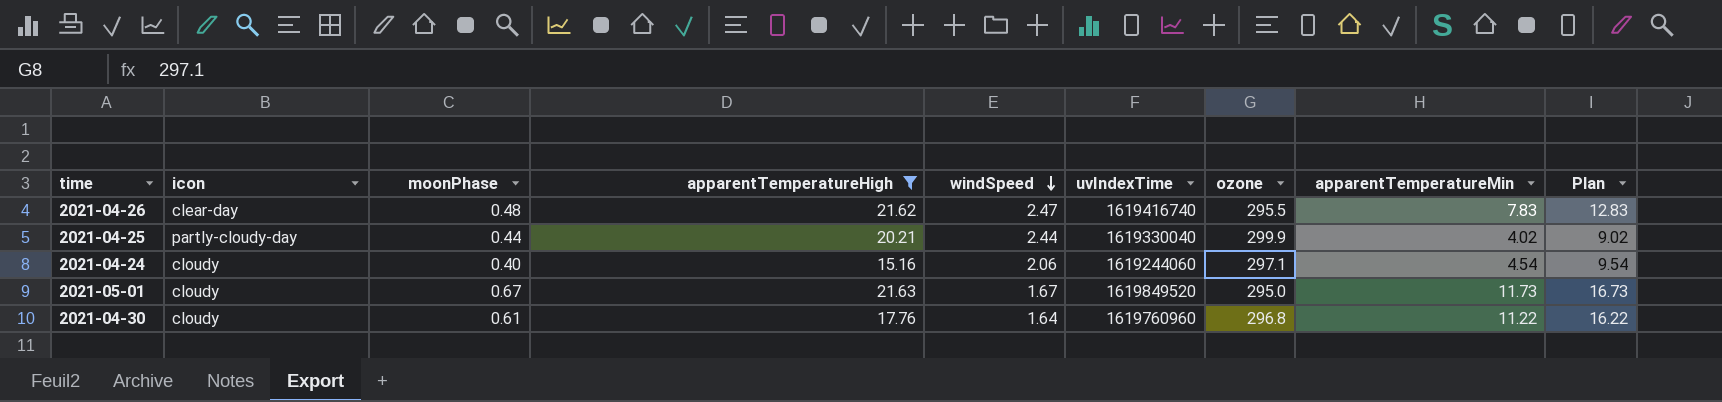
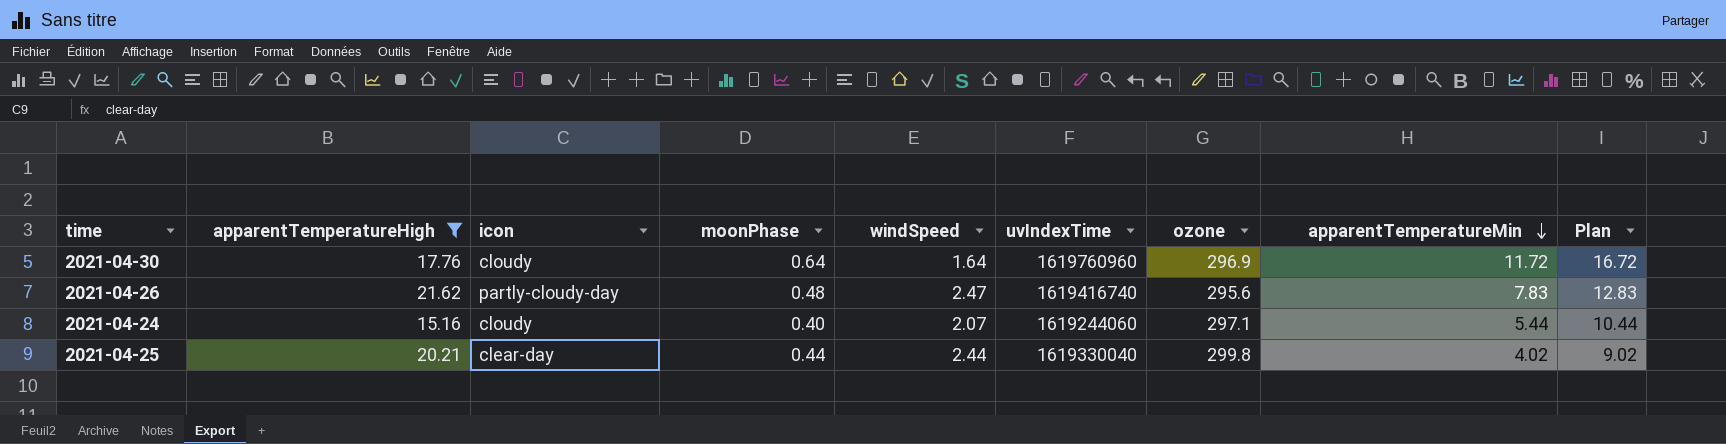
row order: windSpeed descending -> apparentTemperatureMin descending
column apparentTemperatureHigh | position: 4 -> 2
row 2021-05-01: cloudy | 0.67 | 21.63 | 1.67 | 1619849520 | 295.0 | 11.73 | 16.73 -> none
2021-04-30 | moonPhase: 0.61 -> 0.64
2021-04-30 | ozone: 296.8 -> 296.9
2021-04-30 | apparentTemperatureMin: 11.22 -> 11.72
2021-04-30 | Plan: 16.22 -> 16.72
2021-04-26 | icon: clear-day -> partly-cloudy-day
2021-04-26 | ozone: 295.5 -> 295.6
2021-04-24 | windSpeed: 2.06 -> 2.07
2021-04-24 | apparentTemperatureMin: 4.54 -> 5.44
2021-04-24 | Plan: 9.54 -> 10.44
2021-04-25 | icon: partly-cloudy-day -> clear-day
2021-04-25 | ozone: 299.9 -> 299.8

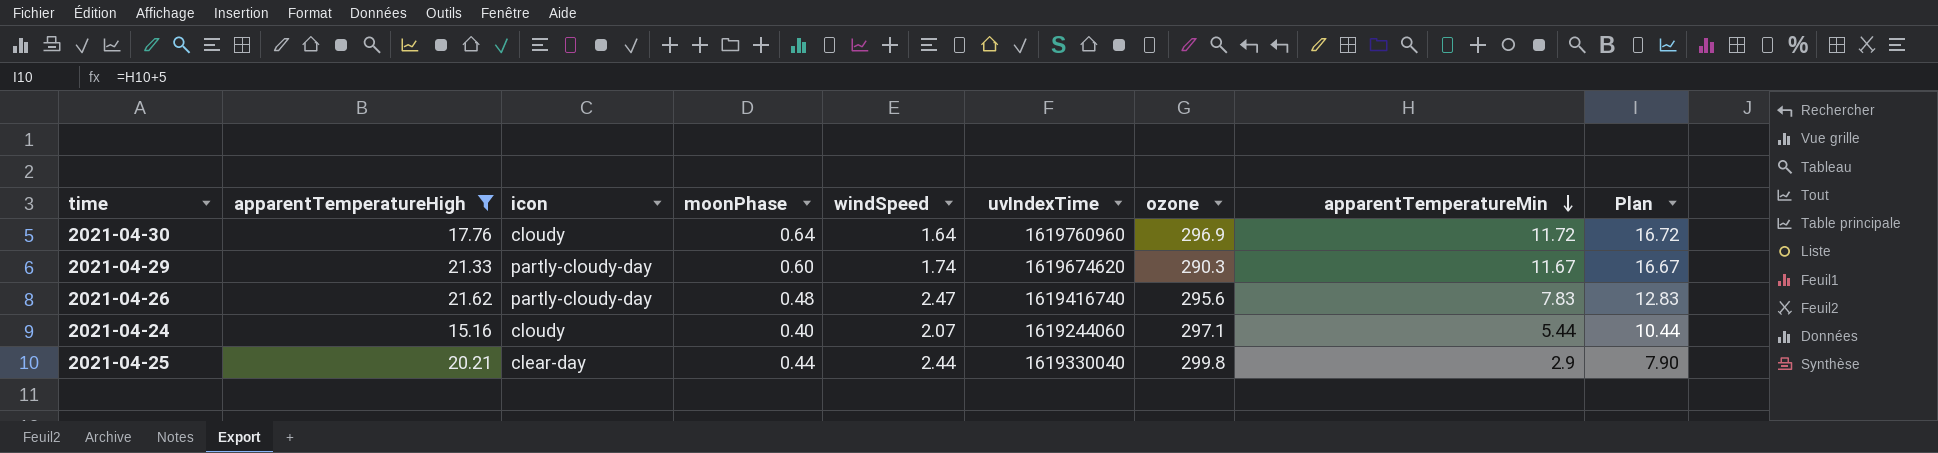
row 2021-04-29: none -> 21.33 | partly-cloudy-day | 0.60 | 1.74 | 1619674620 | 290.3 | 11.67 | 16.67
2021-04-25 | apparentTemperatureMin: 4.02 -> 2.9
2021-04-25 | Plan: 9.02 -> 7.90

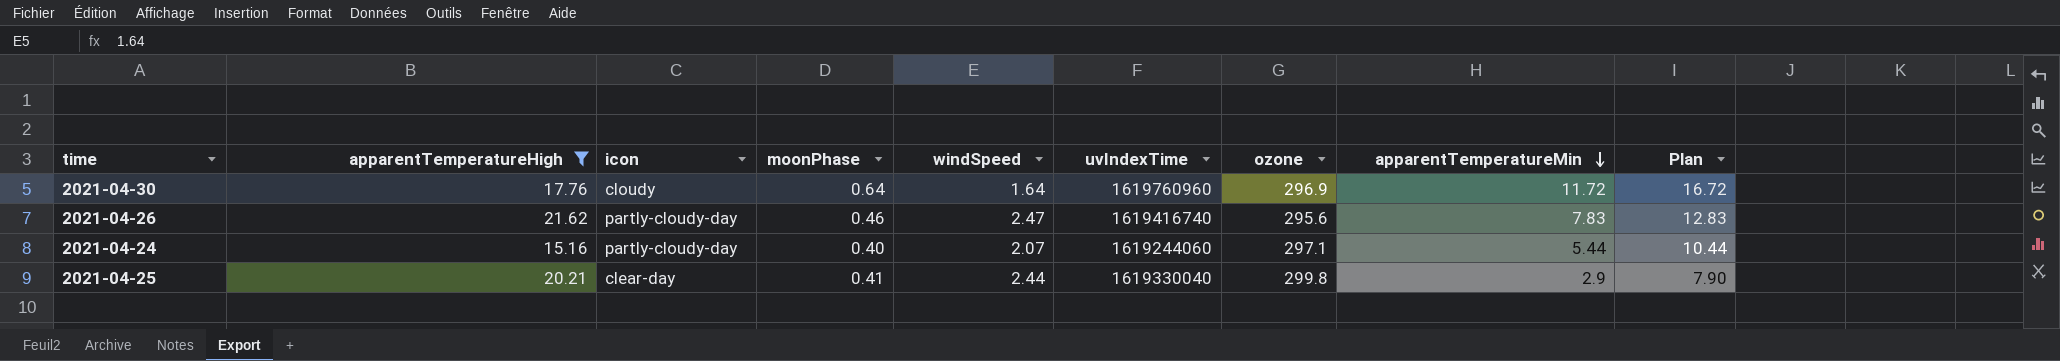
row 2021-04-29: 21.33 | partly-cloudy-day | 0.60 | 1.74 | 1619674620 | 290.3 | 11.67 | 16.67 -> none
2021-04-26 | moonPhase: 0.48 -> 0.46
2021-04-24 | icon: cloudy -> partly-cloudy-day
2021-04-25 | moonPhase: 0.44 -> 0.41

